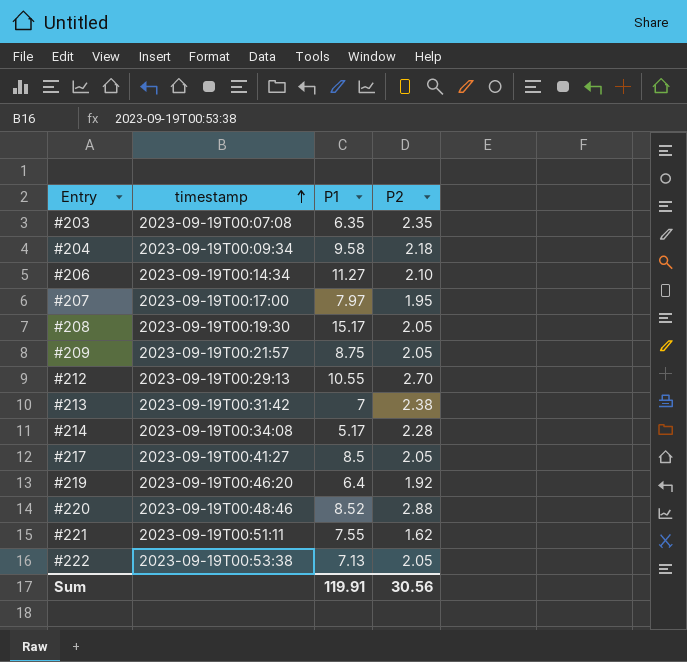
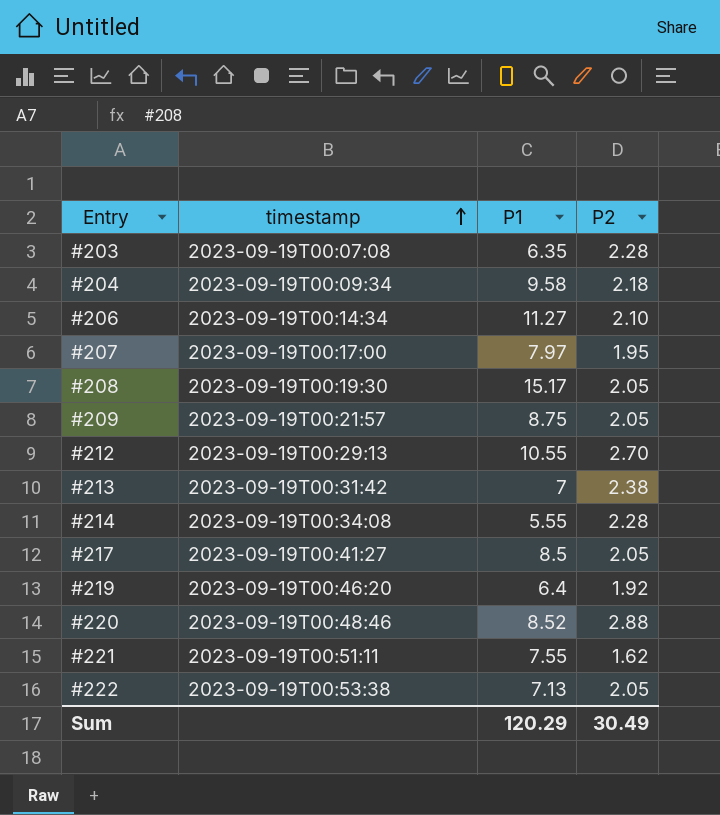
#203 | P2: 2.35 -> 2.28
#214 | P1: 5.17 -> 5.55
Sum | P1: 119.91 -> 120.29
Sum | P2: 30.56 -> 30.49

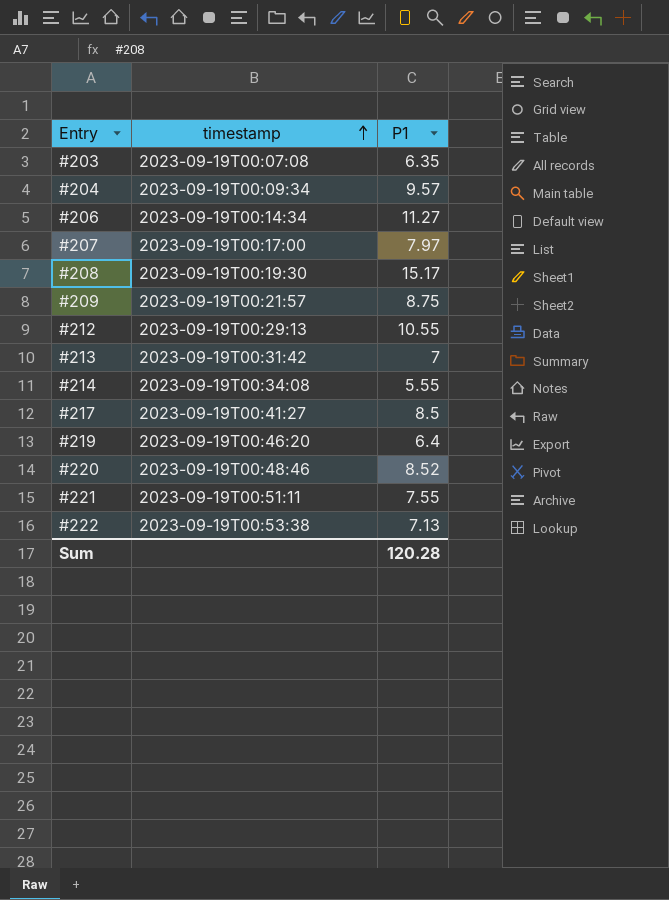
column P2 | position: 4 -> none
#204 | P1: 9.58 -> 9.57
Sum | P1: 120.29 -> 120.28

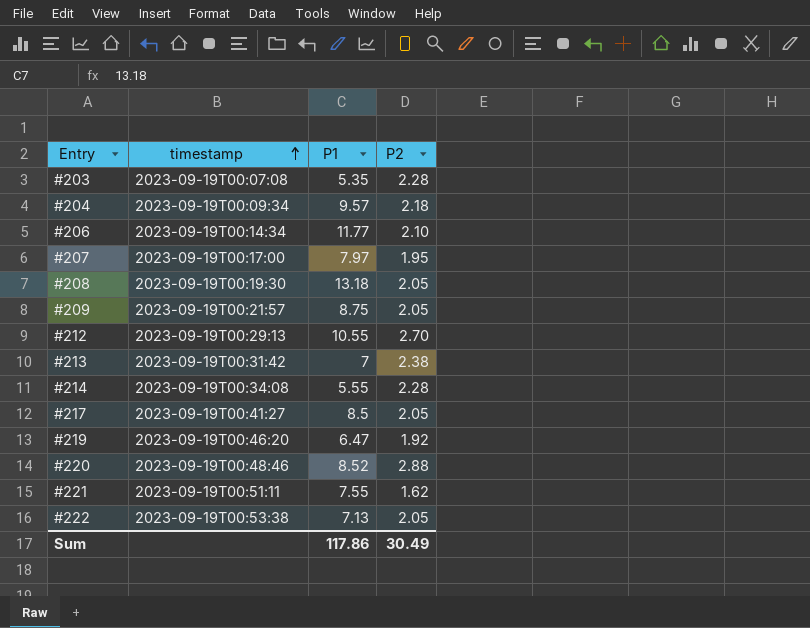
column P2 | position: none -> 4
#203 | P1: 6.35 -> 5.35
#206 | P1: 11.27 -> 11.77
#208 | P1: 15.17 -> 13.18
#219 | P1: 6.4 -> 6.47
Sum | P1: 120.28 -> 117.86

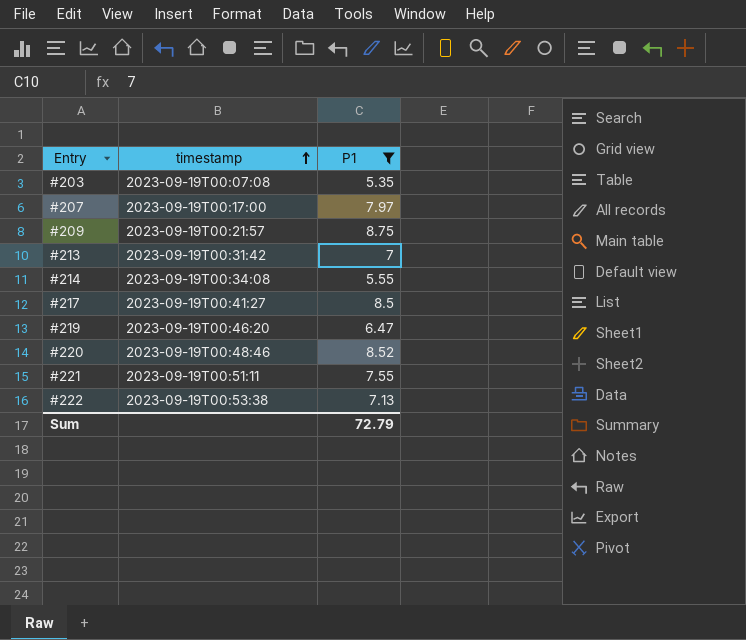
filter: none -> P1 <= 8.75
column P2 | position: 4 -> none
Sum | P1: 117.86 -> 72.79

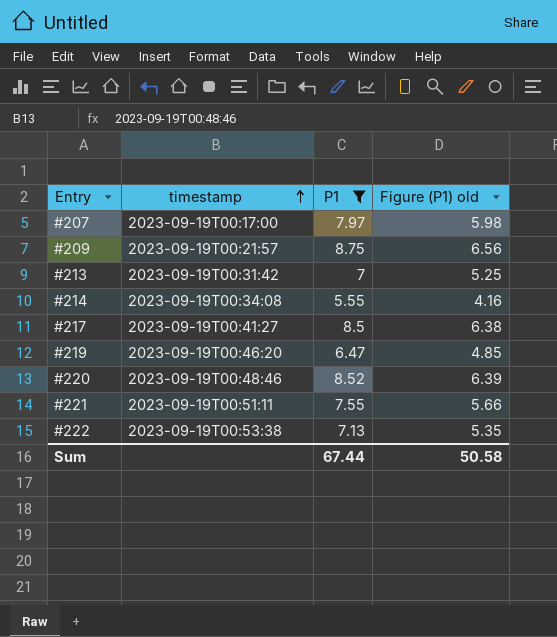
column Figure (P1) old | formula: none -> [P1] * 0.75
row #203: 2023-09-19T00:07:08 | 5.35 -> none
Sum | P1: 72.79 -> 67.44

